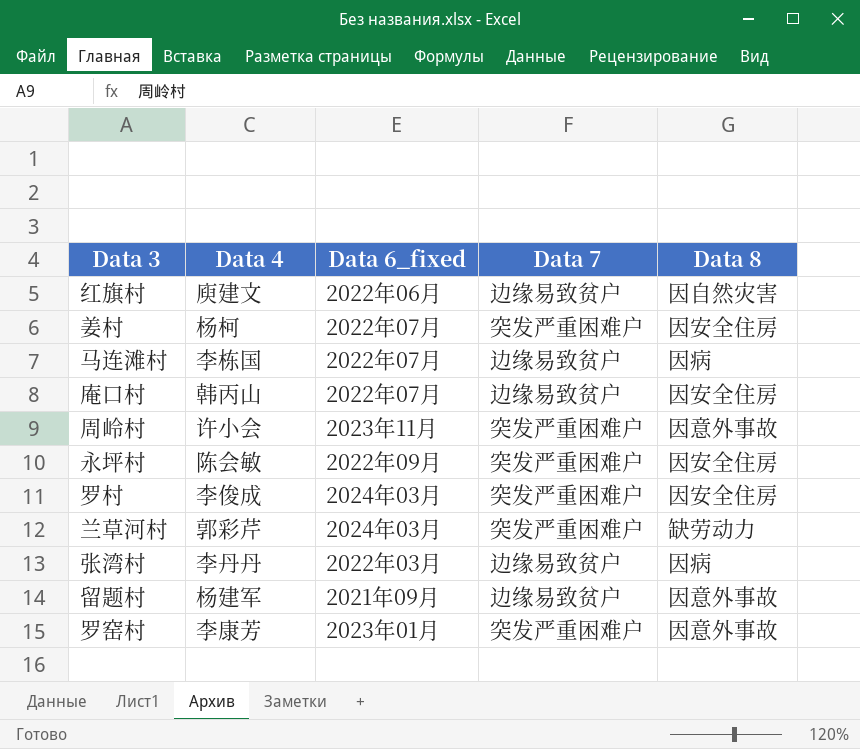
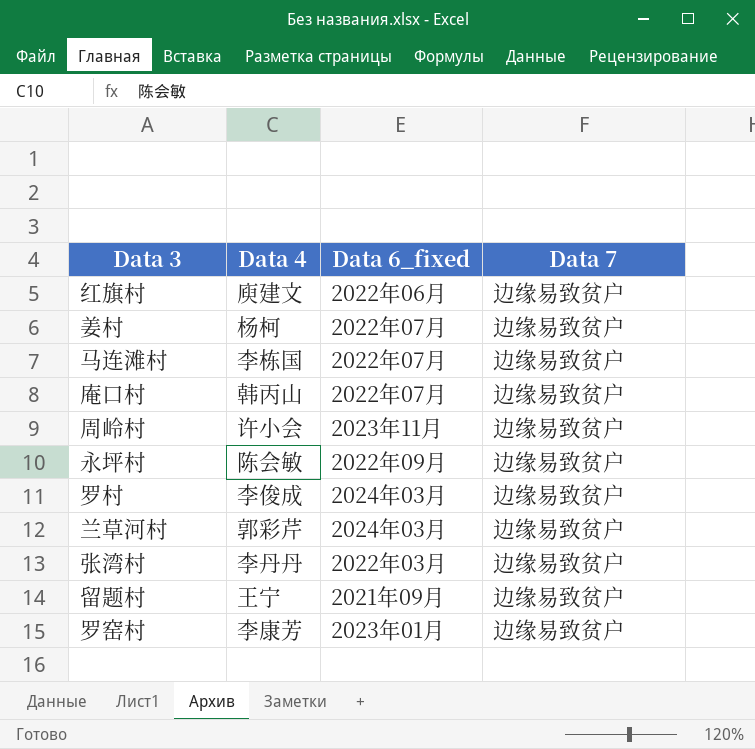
column Data 8 | position: 5 -> none
姜村 | Data 7: 突发严重困难户 -> 边缘易致贫户
周岭村 | Data 7: 突发严重困难户 -> 边缘易致贫户
永坪村 | Data 7: 突发严重困难户 -> 边缘易致贫户
罗村 | Data 7: 突发严重困难户 -> 边缘易致贫户
兰草河村 | Data 7: 突发严重困难户 -> 边缘易致贫户
留题村 | Data 4: 杨建军 -> 王宁
罗窑村 | Data 7: 突发严重困难户 -> 边缘易致贫户

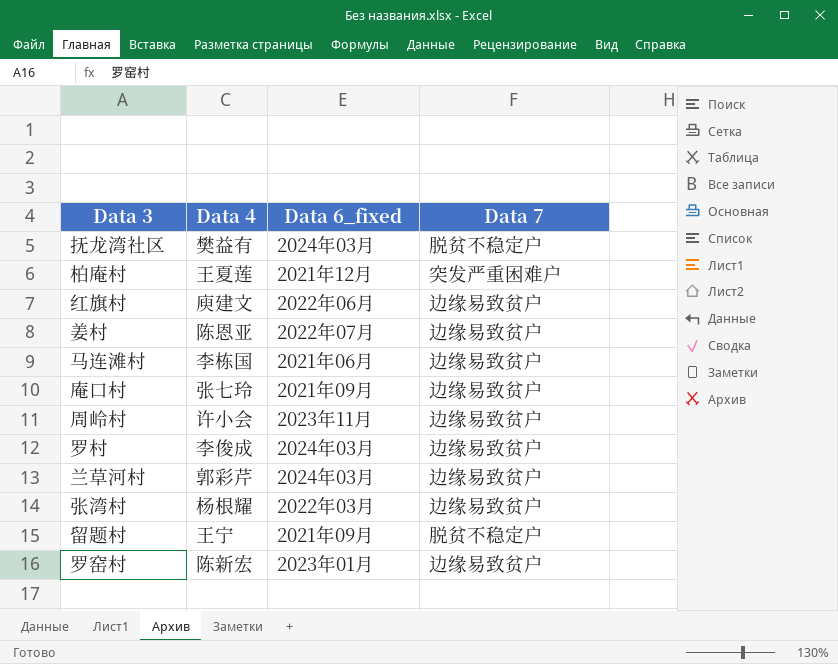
row 永坪村: 陈会敏 | 2022年09月 | 边缘易致贫户 -> none
row 抚龙湾社区: none -> 樊益有 | 2024年03月 | 脱贫不稳定户
row 柏庵村: none -> 王夏莲 | 2021年12月 | 突发严重困难户
姜村 | Data 4: 杨柯 -> 陈恩亚
马连滩村 | Data 6_fixed: 2022年07月 -> 2021年06月
庵口村 | Data 4: 韩丙山 -> 张七玲
庵口村 | Data 6_fixed: 2022年07月 -> 2021年09月
张湾村 | Data 4: 李丹丹 -> 杨根耀
留题村 | Data 7: 边缘易致贫户 -> 脱贫不稳定户
罗窑村 | Data 4: 李康芳 -> 陈新宏

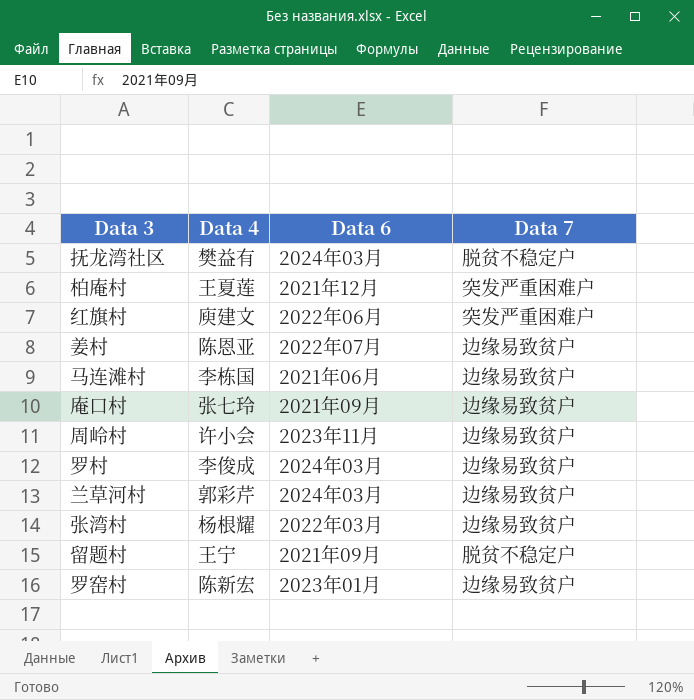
column name: Data 6_fixed -> Data 6
红旗村 | Data 7: 边缘易致贫户 -> 突发严重困难户

